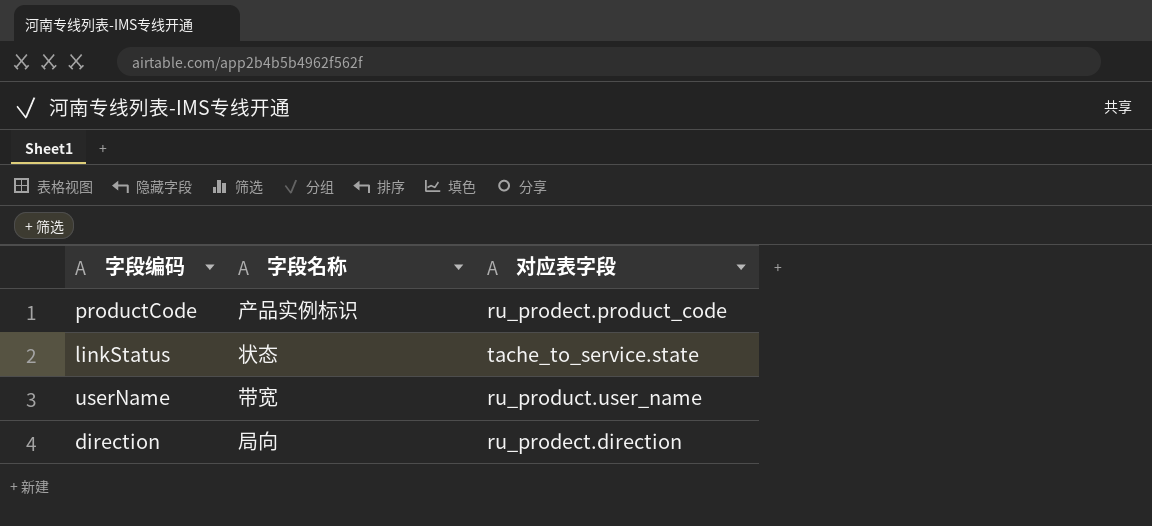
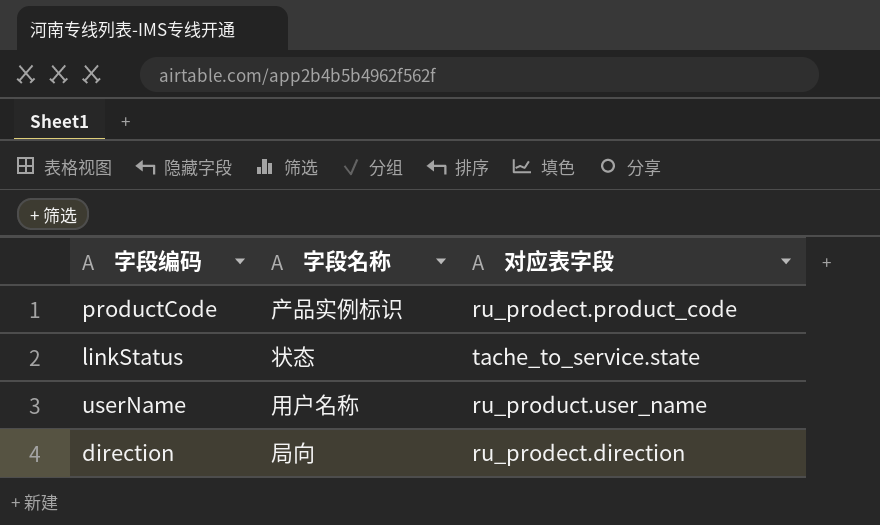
userName | 字段名称: 带宽 -> 用户名称

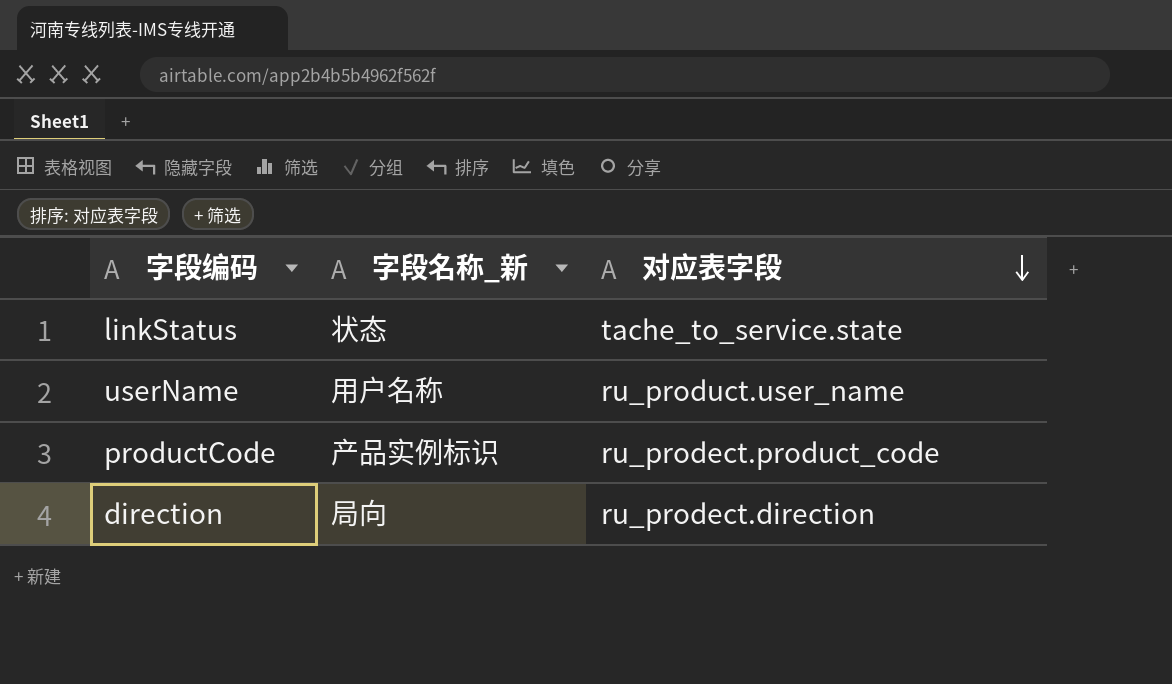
row order: none -> 对应表字段 descending
column name: 字段名称 -> 字段名称_新

